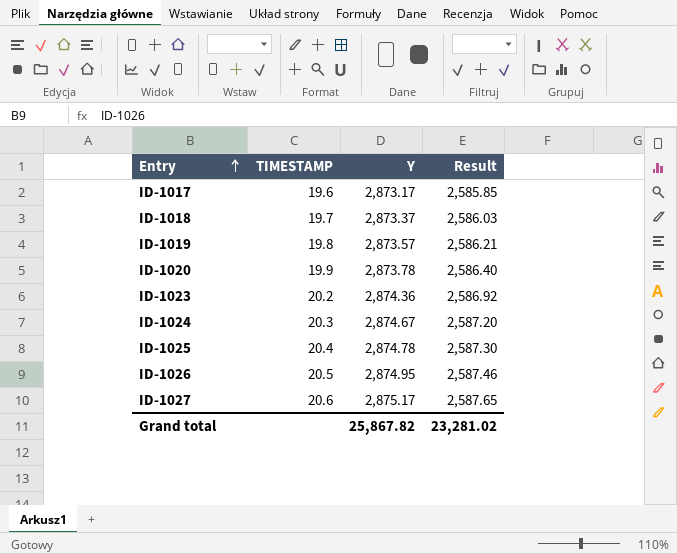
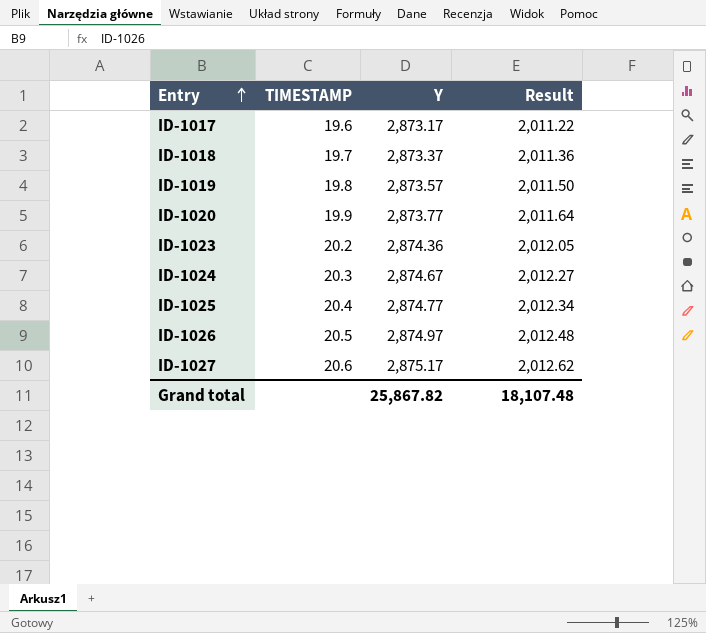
column Result | formula: [Y] * 0.9 -> [Y] * 0.7
ID-1020 | Y: 2,873.78 -> 2,873.77
ID-1025 | Y: 2,874.78 -> 2,874.77
ID-1026 | Y: 2,874.95 -> 2,874.97
Grand total | Result: 23,281.02 -> 18,107.48

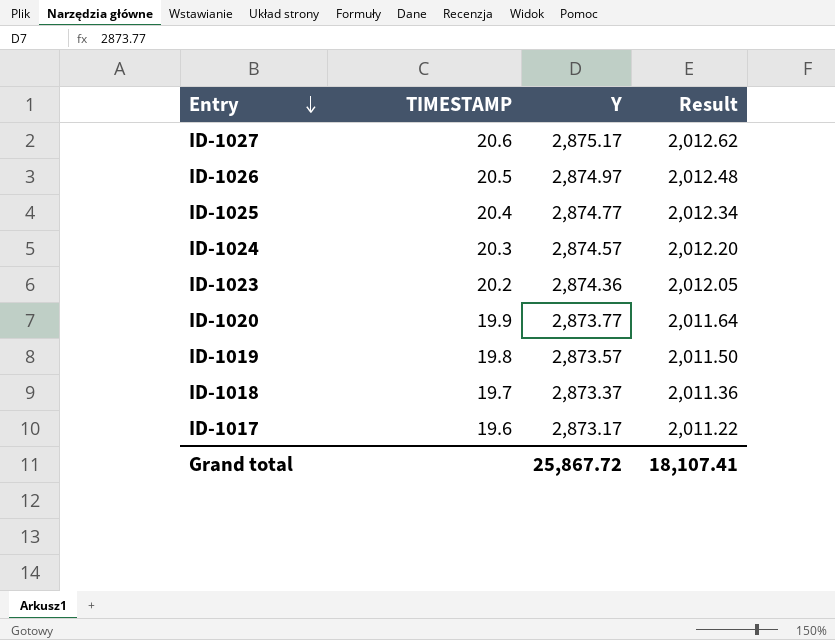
row order: Entry ascending -> Entry descending
ID-1024 | Y: 2,874.67 -> 2,874.57
ID-1024 | Result: 2,012.27 -> 2,012.20
Grand total | Y: 25,867.82 -> 25,867.72
Grand total | Result: 18,107.48 -> 18,107.41

